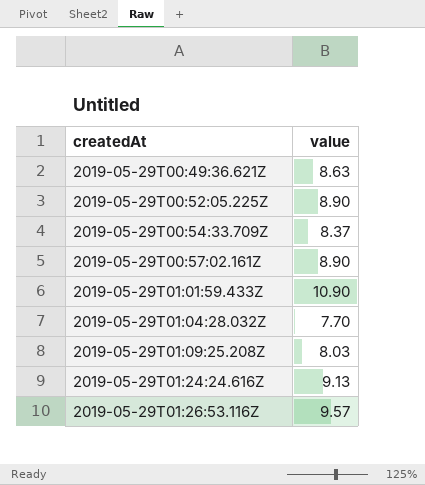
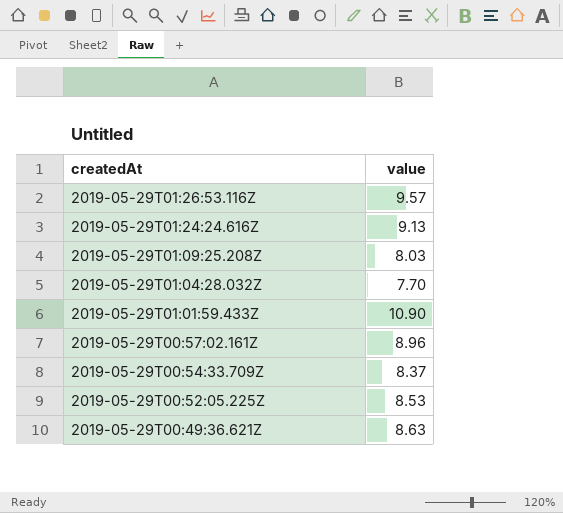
row order: createdAt ascending -> createdAt descending
2019-05-29T00:57:02.161Z | value: 8.90 -> 8.96
2019-05-29T00:52:05.225Z | value: 8.90 -> 8.53

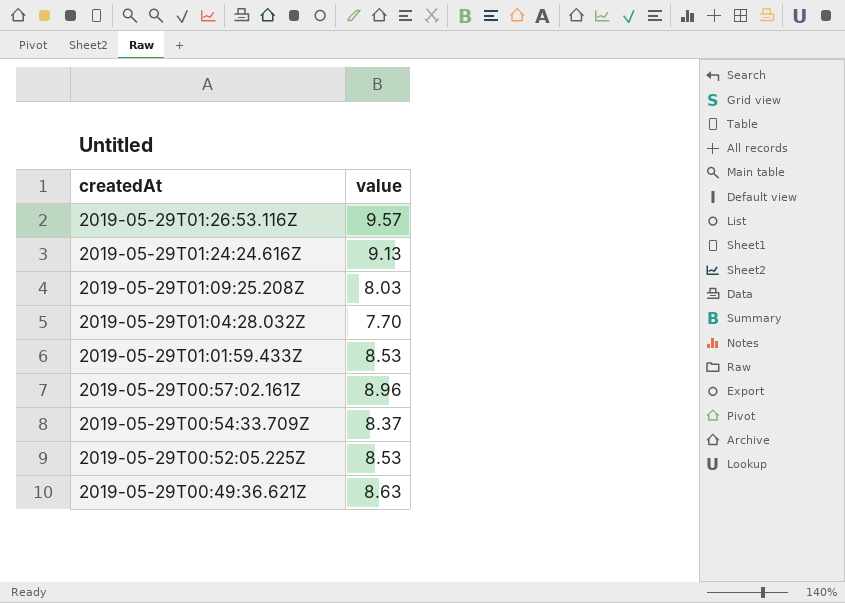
2019-05-29T01:01:59.433Z | value: 10.90 -> 8.53

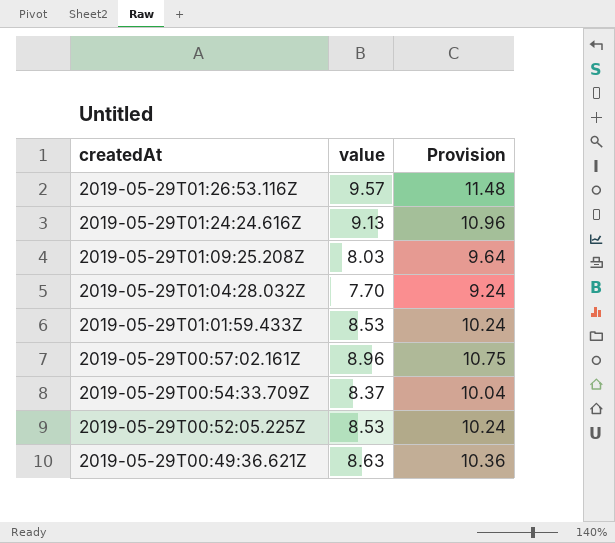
column Provision | formula: none -> [value] * 1.2

